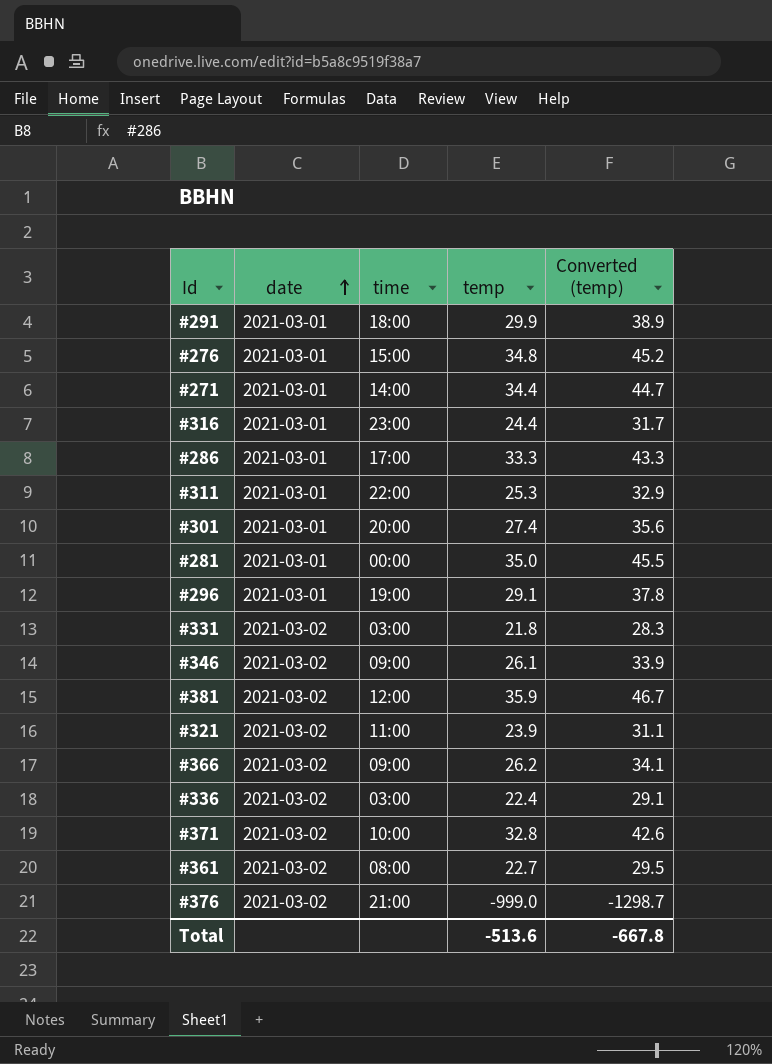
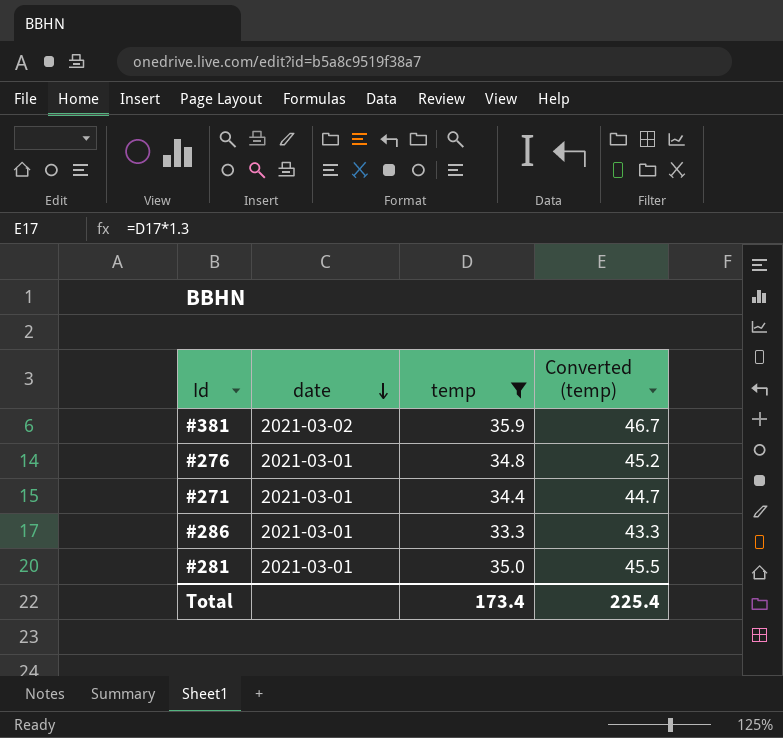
filter: none -> temp >= 33.3
row order: date ascending -> date descending
column time | position: 3 -> none
Total | temp: -513.6 -> 173.4
Total | Converted (temp): -667.8 -> 225.4

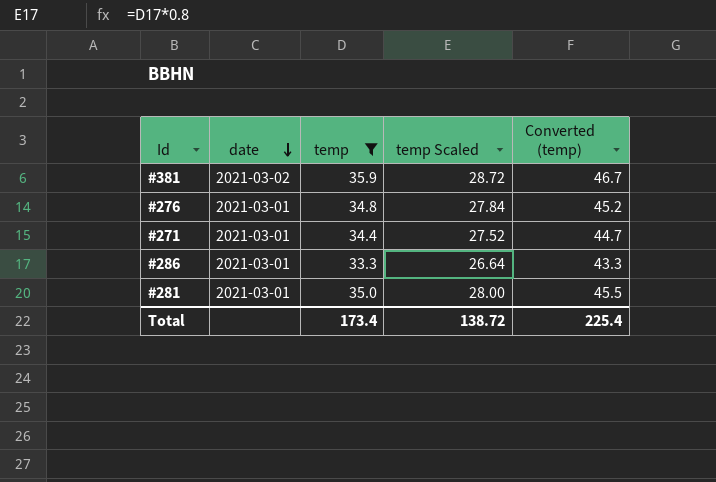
column temp Scaled | formula: none -> [temp] * 0.8

